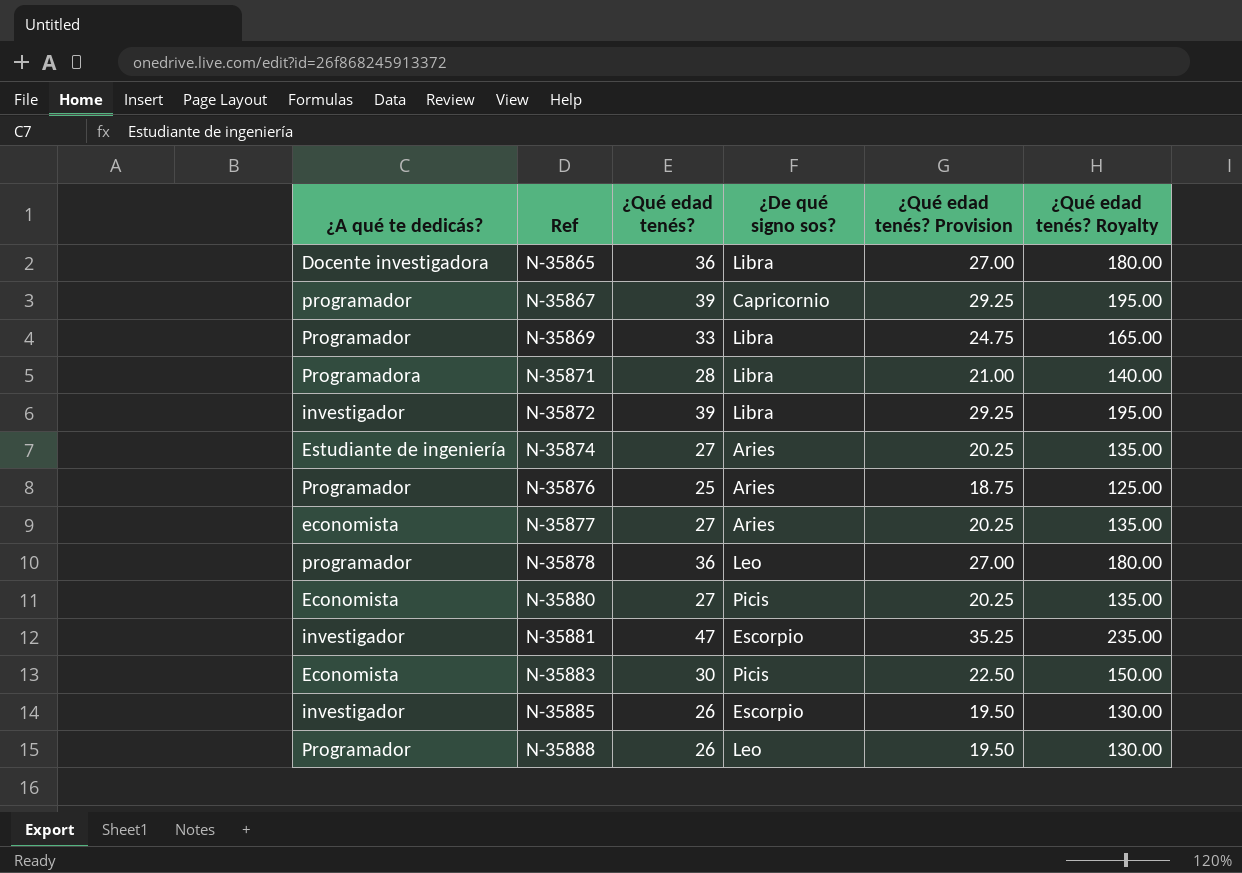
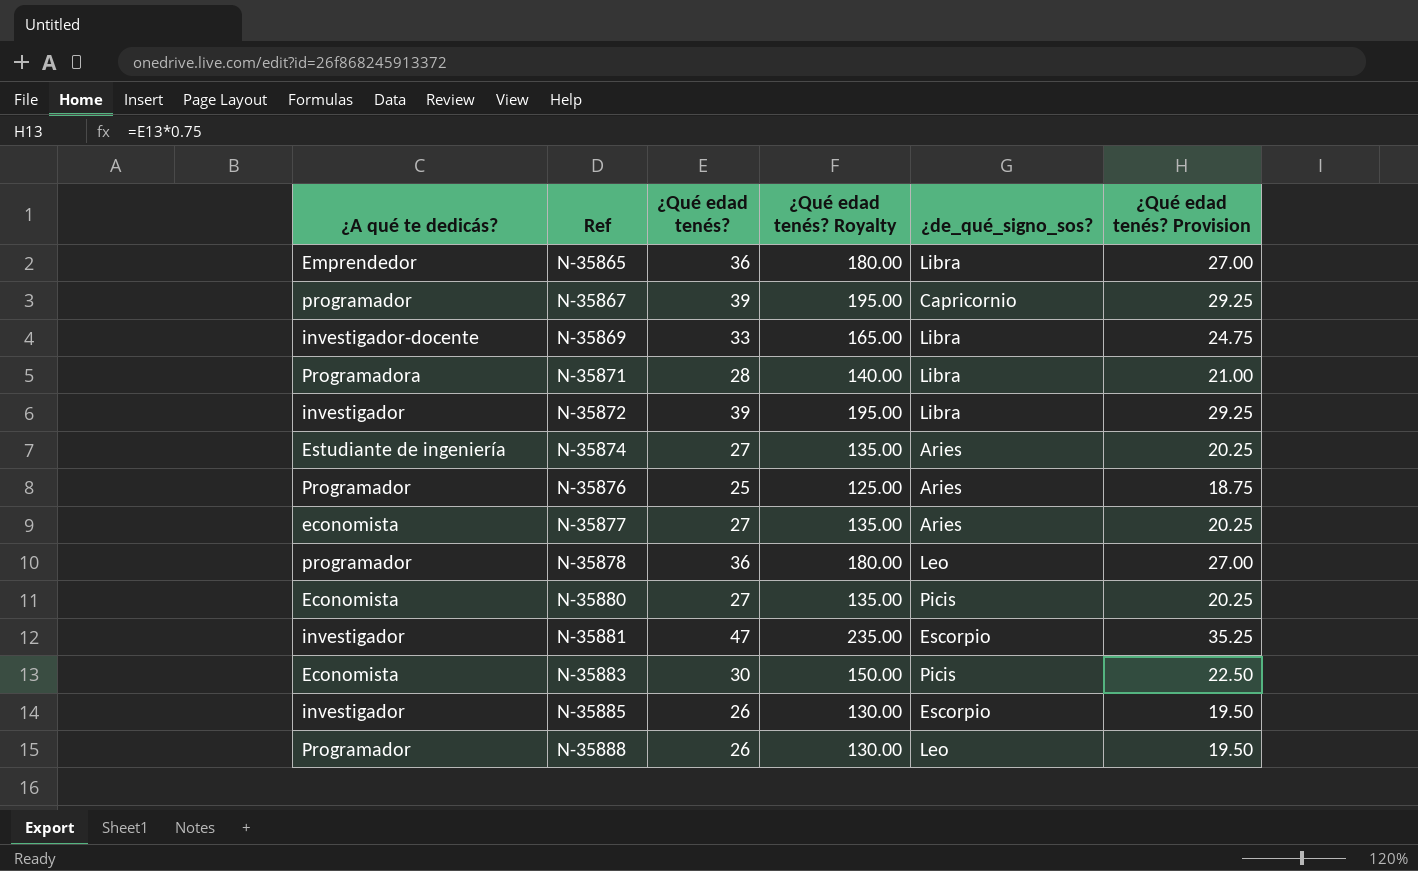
column ¿Qué edad tenés? Royalty | position: 6 -> 4
column name: ¿De qué signo sos? -> ¿de_qué_signo_sos?
N-35865 | ¿A qué te dedicás?: Docente investigadora -> Emprendedor
N-35869 | ¿A qué te dedicás?: Programador -> investigador-docente

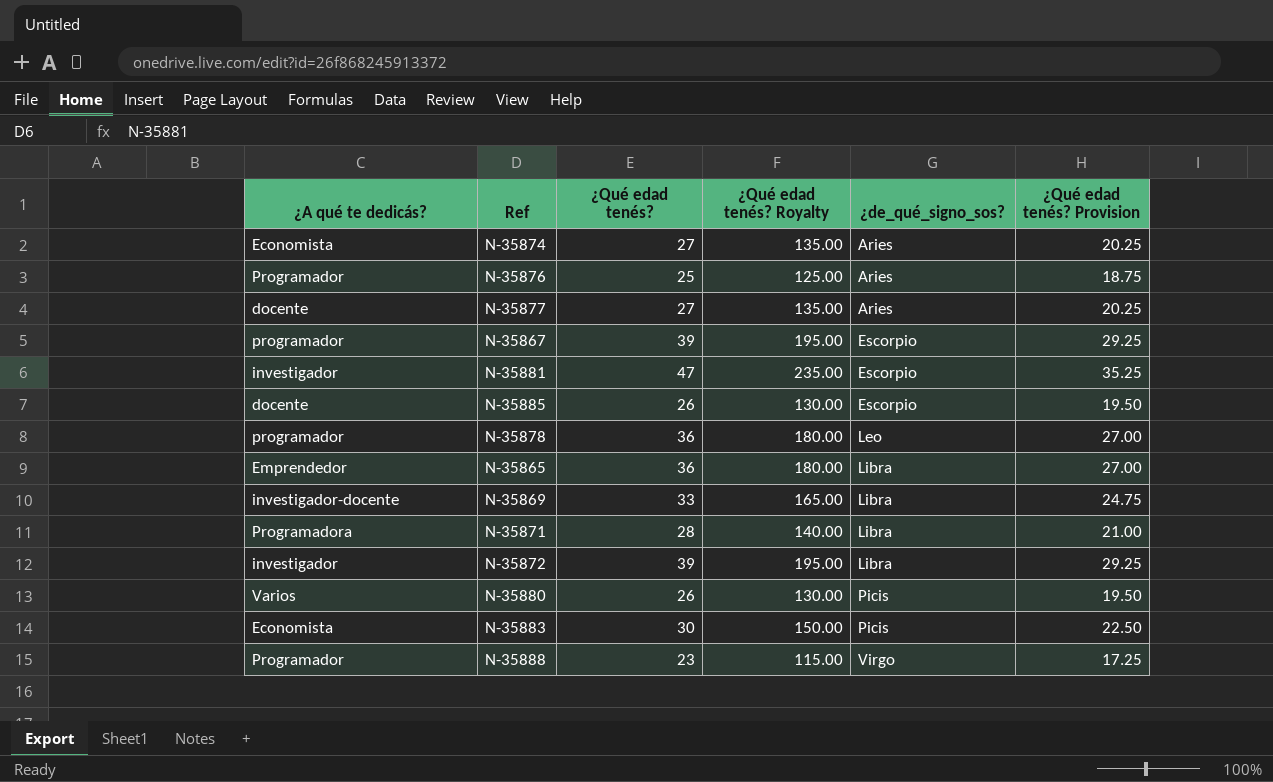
row order: Ref ascending -> ¿de_qué_signo_sos? ascending
N-35874 | ¿A qué te dedicás?: Estudiante de ingeniería -> Economista
N-35877 | ¿A qué te dedicás?: economista -> docente
N-35867 | ¿de_qué_signo_sos?: Capricornio -> Escorpio
N-35885 | ¿A qué te dedicás?: investigador -> docente
N-35880 | ¿A qué te dedicás?: Economista -> Varios
N-35880 | ¿Qué edad tenés?: 27 -> 26
N-35880 | ¿Qué edad tenés? Royalty: 135.00 -> 130.00
N-35880 | ¿Qué edad tenés? Provision: 20.25 -> 19.50
N-35888 | ¿Qué edad tenés?: 26 -> 23
N-35888 | ¿Qué edad tenés? Royalty: 130.00 -> 115.00
N-35888 | ¿de_qué_signo_sos?: Leo -> Virgo
N-35888 | ¿Qué edad tenés? Provision: 19.50 -> 17.25

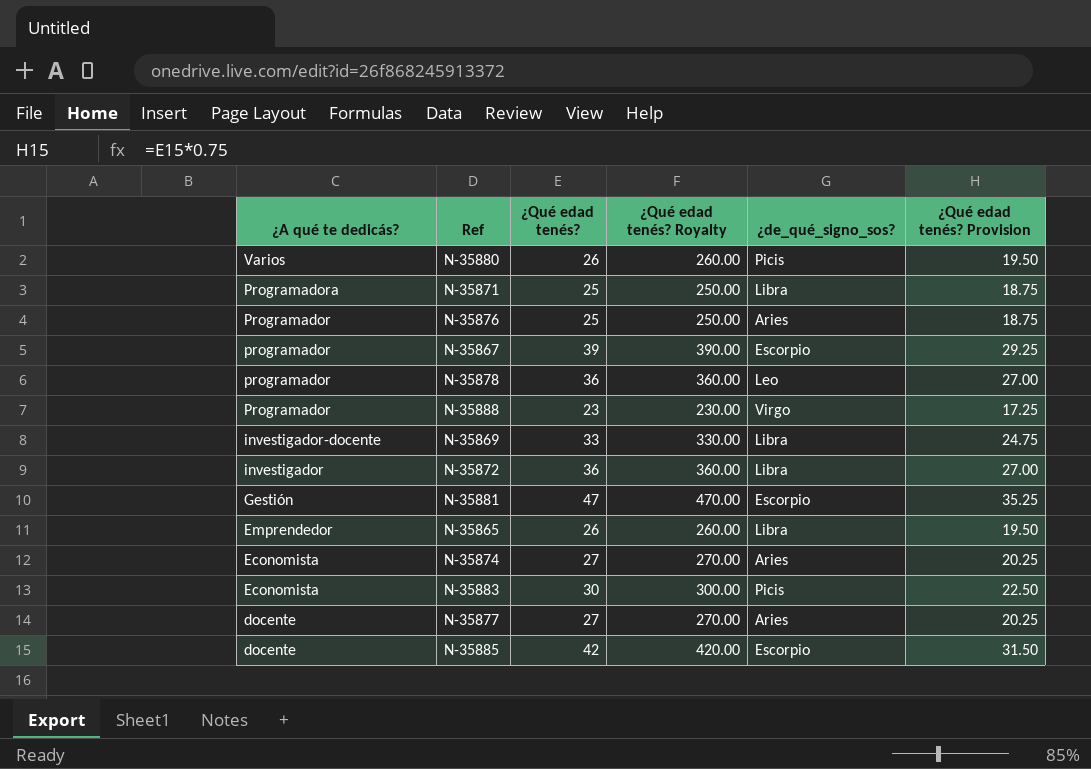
row order: ¿de_qué_signo_sos? ascending -> ¿A qué te dedicás? descending
column ¿Qué edad tenés? Royalty | formula: [¿Qué edad tenés?] * 5 -> [¿Qué edad tenés?] * 10
N-35871 | ¿Qué edad tenés?: 28 -> 25
N-35871 | ¿Qué edad tenés? Provision: 21.00 -> 18.75
N-35872 | ¿Qué edad tenés?: 39 -> 36
N-35872 | ¿Qué edad tenés? Provision: 29.25 -> 27.00
N-35881 | ¿A qué te dedicás?: investigador -> Gestión
N-35865 | ¿Qué edad tenés?: 36 -> 26
N-35865 | ¿Qué edad tenés? Provision: 27.00 -> 19.50
N-35885 | ¿Qué edad tenés?: 26 -> 42
N-35885 | ¿Qué edad tenés? Provision: 19.50 -> 31.50

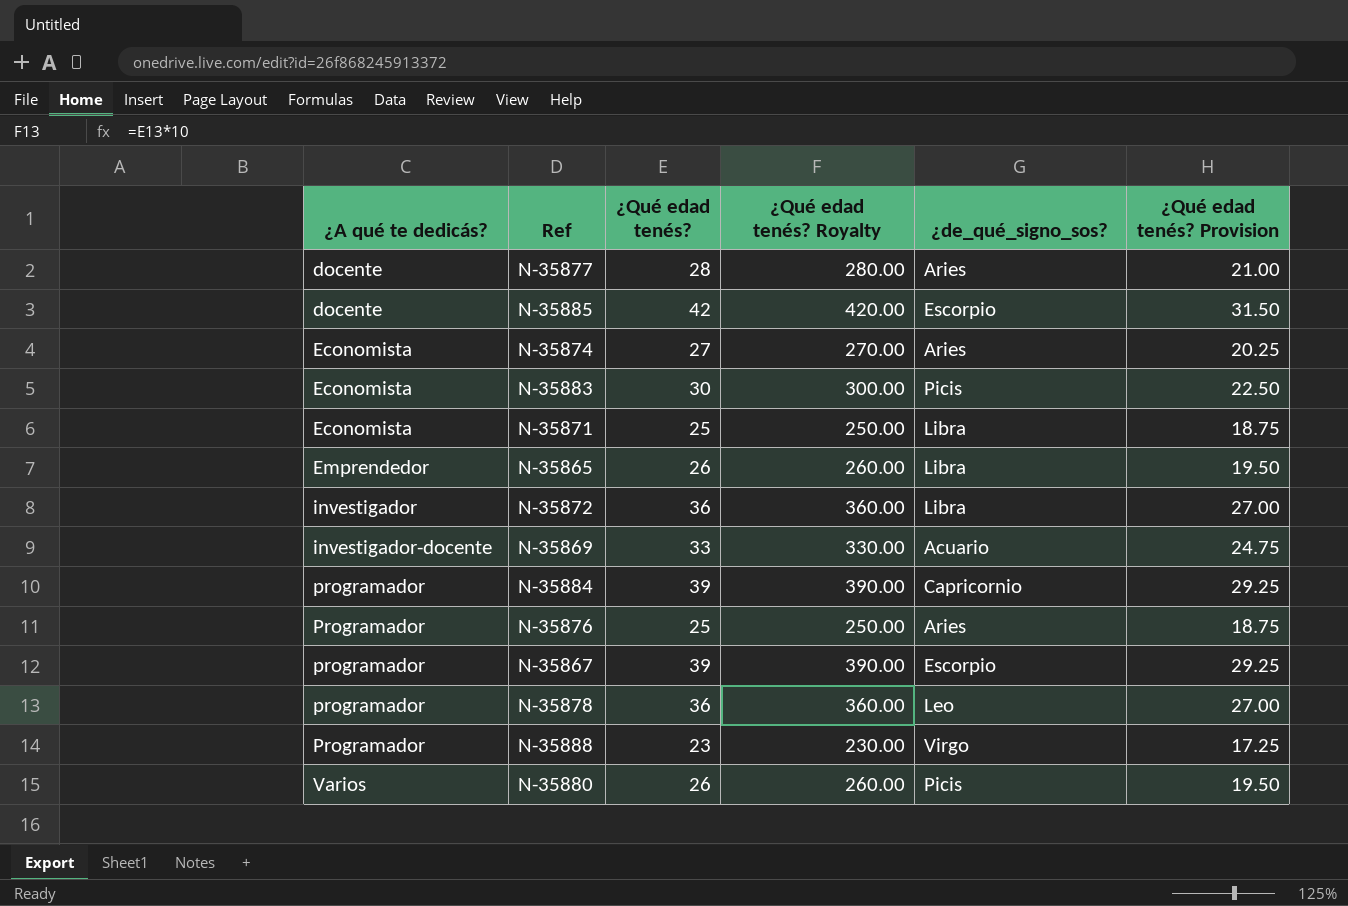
row order: ¿A qué te dedicás? descending -> ¿A qué te dedicás? ascending
row N-35881: Gestión | 47 | 470.00 | Escorpio | 35.25 -> none
N-35877 | ¿Qué edad tenés?: 27 -> 28
N-35877 | ¿Qué edad tenés? Royalty: 270.00 -> 280.00
N-35877 | ¿Qué edad tenés? Provision: 20.25 -> 21.00
N-35871 | ¿A qué te dedicás?: Programadora -> Economista
N-35869 | ¿de_qué_signo_sos?: Libra -> Acuario
row N-35884: none -> programador | 39 | 390.00 | Capricornio | 29.25

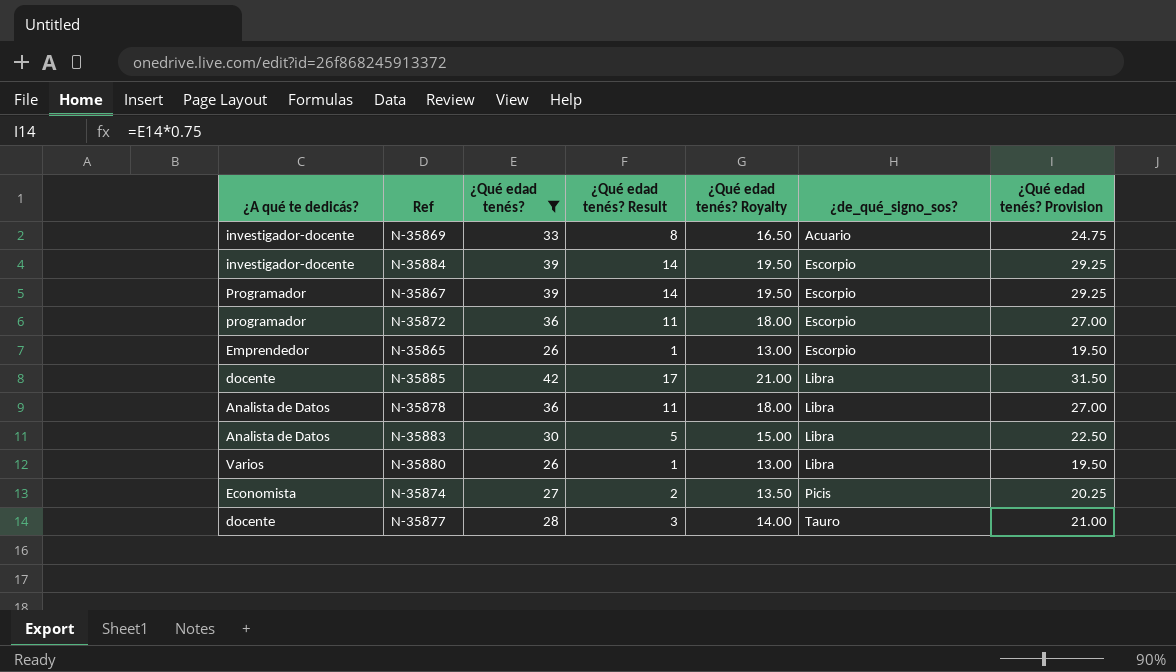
filter: none -> ¿Qué edad tenés? >= 26
row order: ¿A qué te dedicás? ascending -> ¿de_qué_signo_sos? ascending
column ¿Qué edad tenés? Result | formula: none -> [¿Qué edad tenés?] - 25
column ¿Qué edad tenés? Royalty | formula: [¿Qué edad tenés?] * 10 -> [¿Qué edad tenés?] * 0.5
N-35884 | ¿A qué te dedicás?: programador -> investigador-docente
N-35884 | ¿de_qué_signo_sos?: Capricornio -> Escorpio
N-35867 | ¿A qué te dedicás?: programador -> Programador
N-35872 | ¿A qué te dedicás?: investigador -> programador
N-35872 | ¿de_qué_signo_sos?: Libra -> Escorpio
N-35865 | ¿de_qué_signo_sos?: Libra -> Escorpio
N-35885 | ¿de_qué_signo_sos?: Escorpio -> Libra
N-35878 | ¿A qué te dedicás?: programador -> Analista de Datos
N-35878 | ¿de_qué_signo_sos?: Leo -> Libra
N-35883 | ¿A qué te dedicás?: Economista -> Analista de Datos
N-35883 | ¿de_qué_signo_sos?: Picis -> Libra
N-35880 | ¿de_qué_signo_sos?: Picis -> Libra
N-35874 | ¿de_qué_signo_sos?: Aries -> Picis
N-35877 | ¿de_qué_signo_sos?: Aries -> Tauro

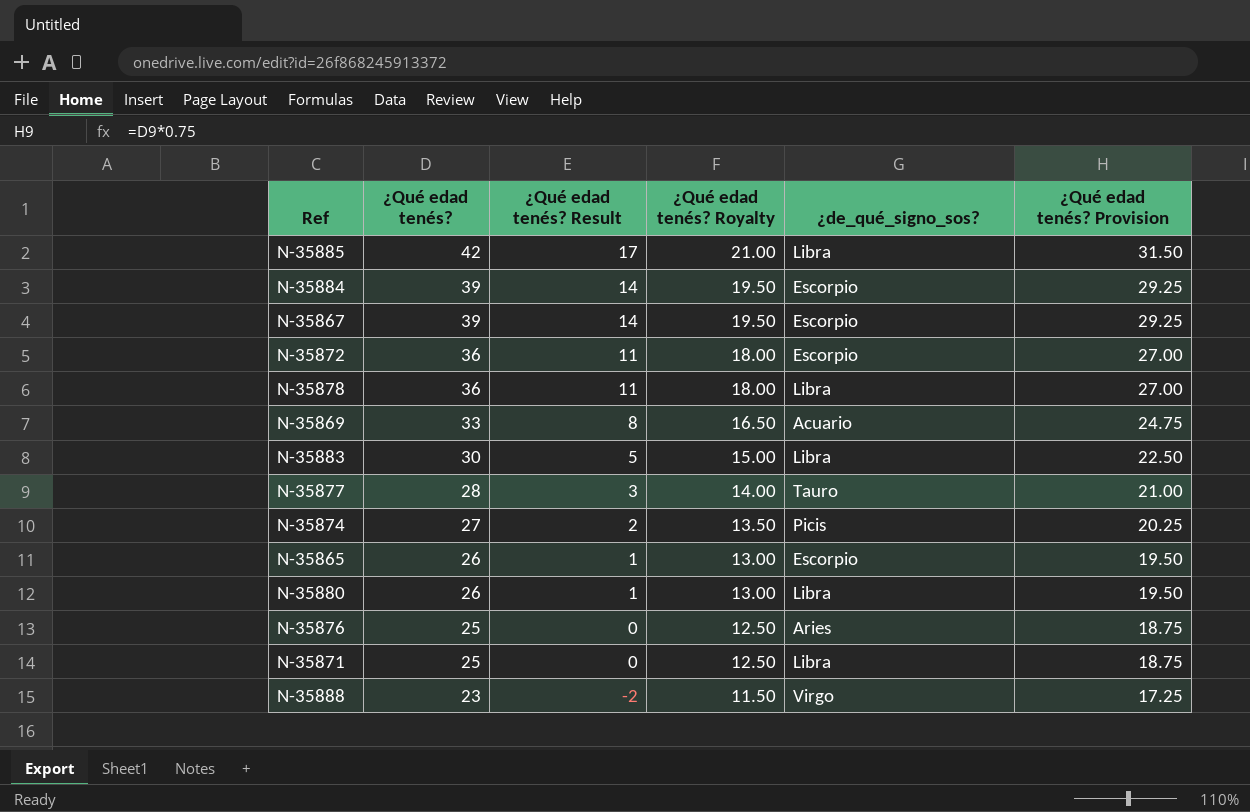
filter: ¿Qué edad tenés? >= 26 -> none
row order: ¿de_qué_signo_sos? ascending -> ¿Qué edad tenés? descending
column ¿A qué te dedicás? | position: 1 -> none

